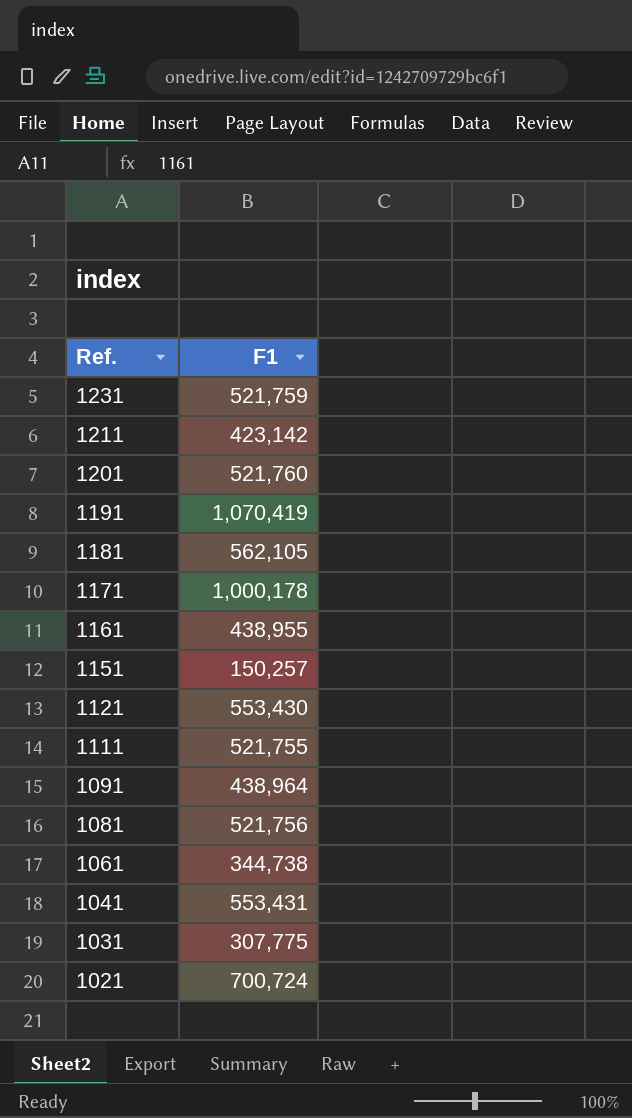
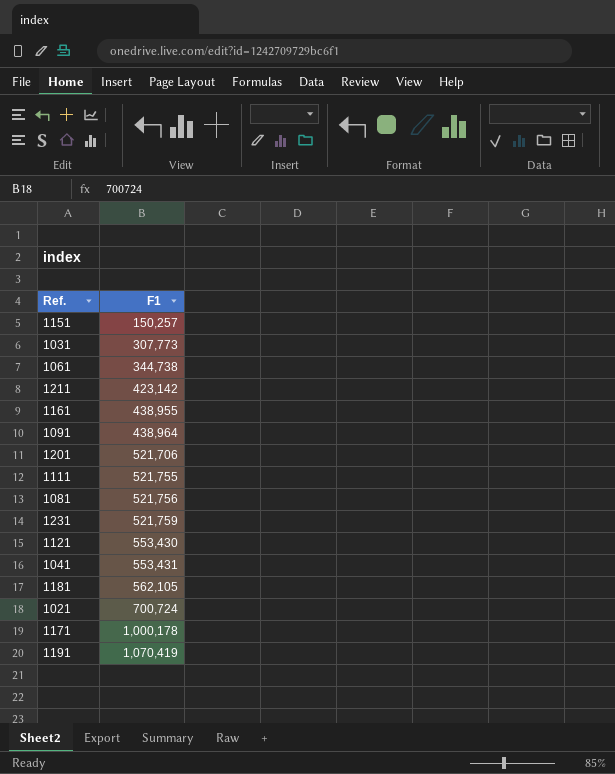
row order: Ref. descending -> F1 ascending
1031 | F1: 307,775 -> 307,773
1201 | F1: 521,760 -> 521,706

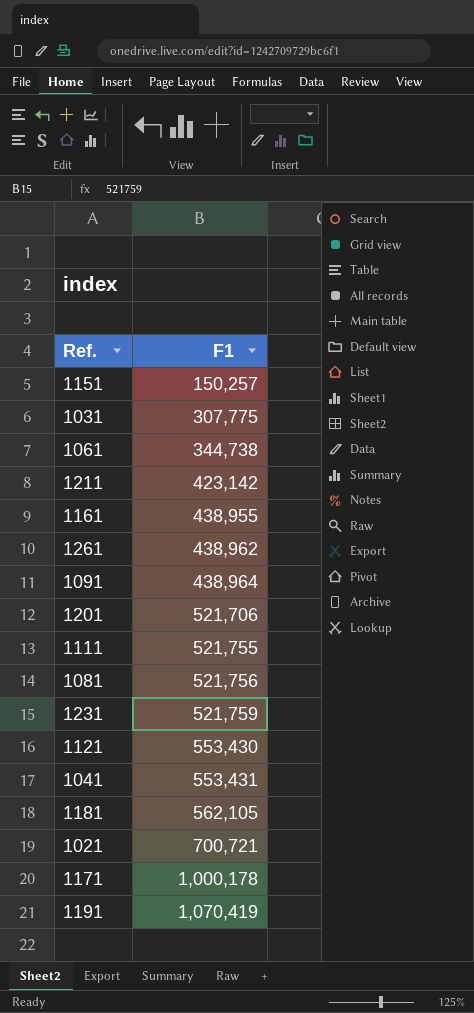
1031 | F1: 307,773 -> 307,775
row 1261: none -> 438,962
1021 | F1: 700,724 -> 700,721

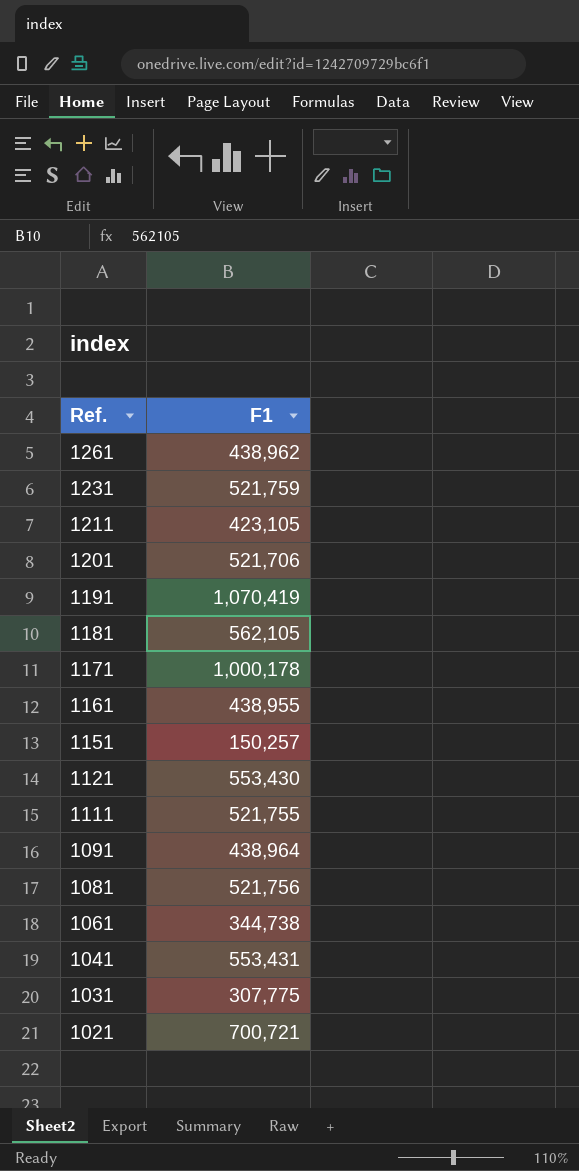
row order: F1 ascending -> Ref. descending
1211 | F1: 423,142 -> 423,105

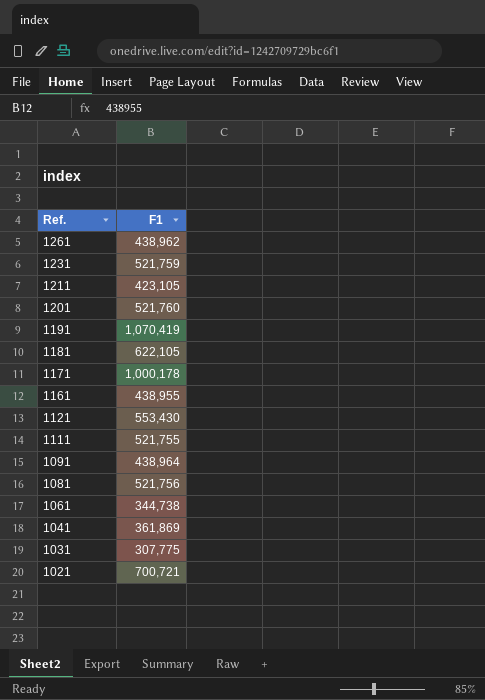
row 1151: 150,257 -> none
1201 | F1: 521,706 -> 521,760
1181 | F1: 562,105 -> 622,105
1041 | F1: 553,431 -> 361,869

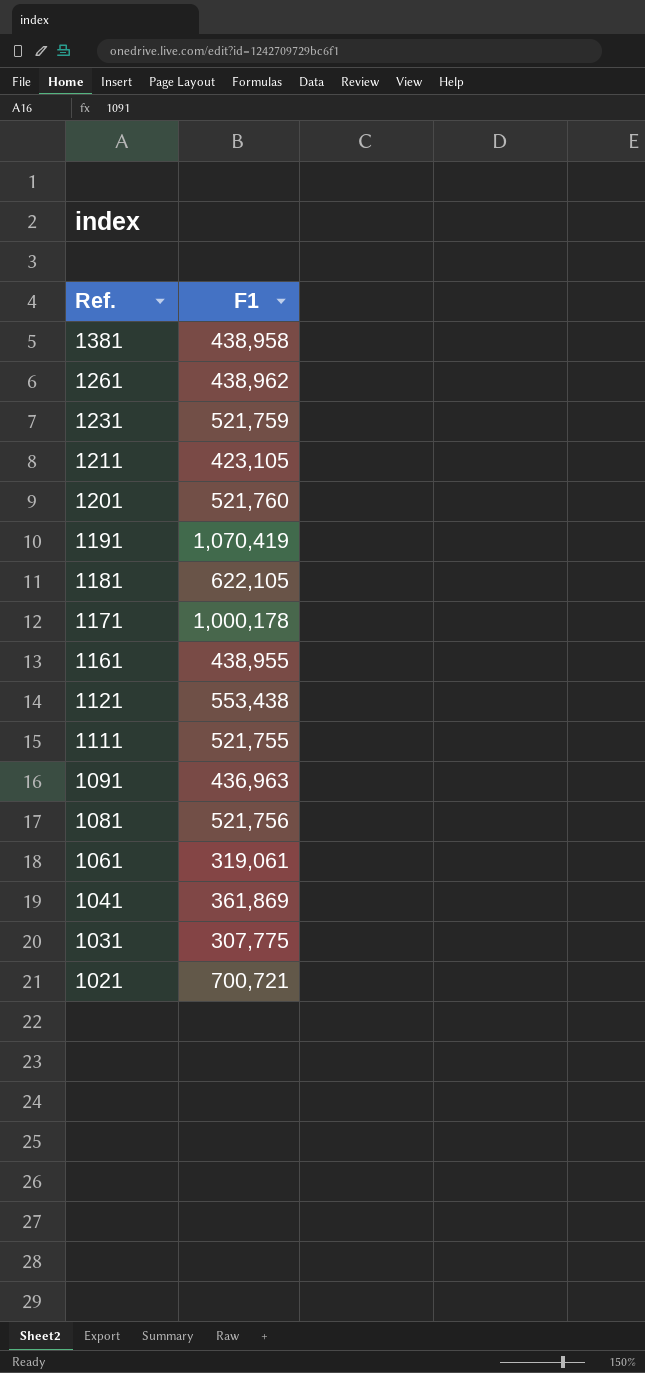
row 1381: none -> 438,958
1121 | F1: 553,430 -> 553,438
1091 | F1: 438,964 -> 436,963
1061 | F1: 344,738 -> 319,061

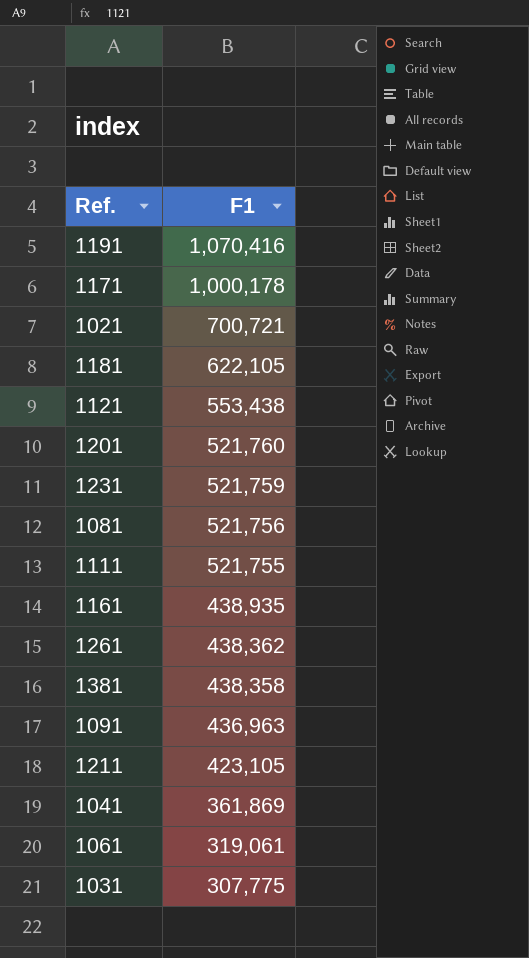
row order: Ref. descending -> F1 descending
1191 | F1: 1,070,419 -> 1,070,416
1161 | F1: 438,955 -> 438,935
1261 | F1: 438,962 -> 438,362
1381 | F1: 438,958 -> 438,358

